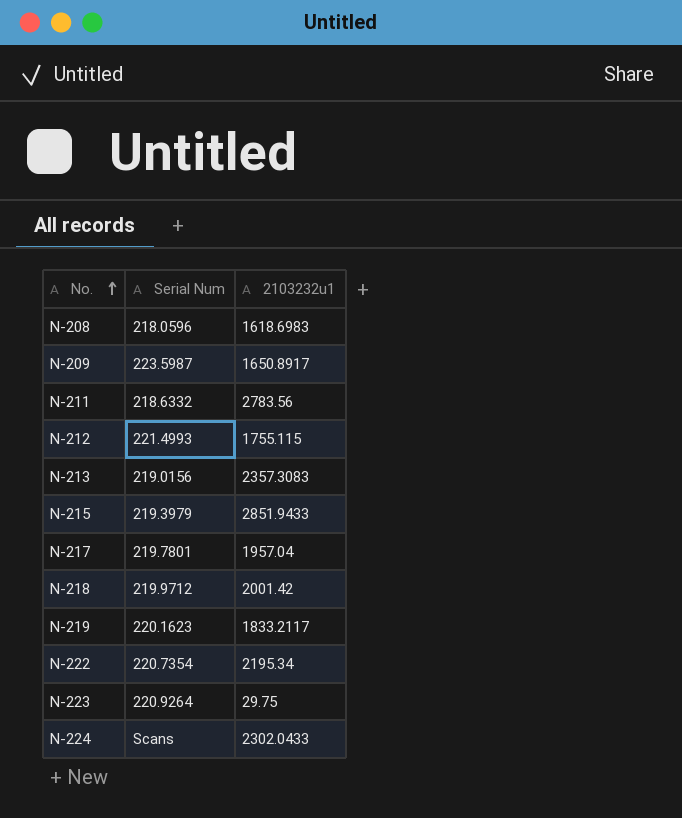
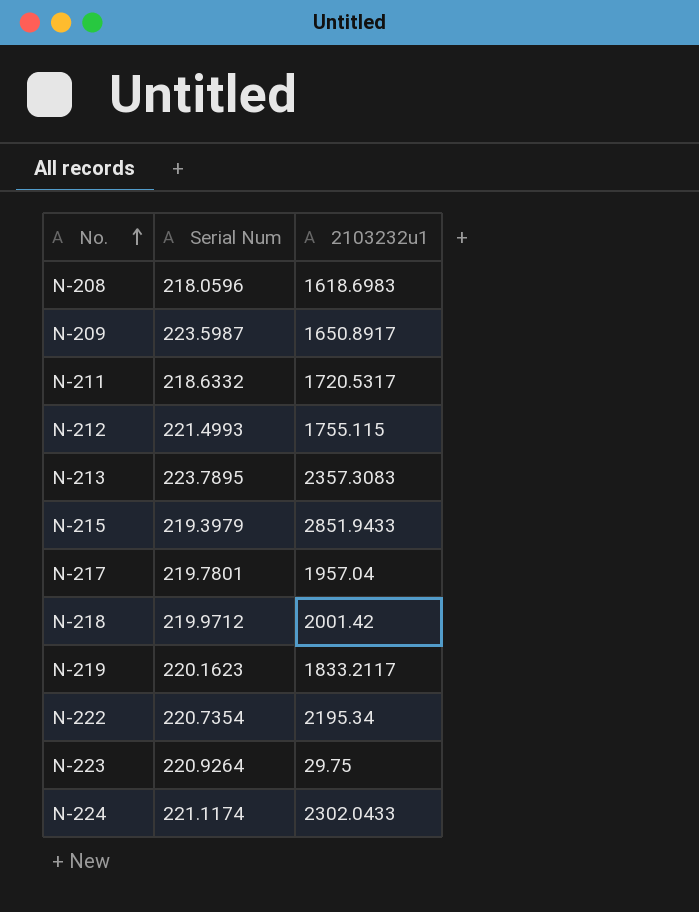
N-211 | 2103232u1: 2783.56 -> 1720.5317
N-213 | Serial Num: 219.0156 -> 223.7895
N-224 | Serial Num: Scans -> 221.1174

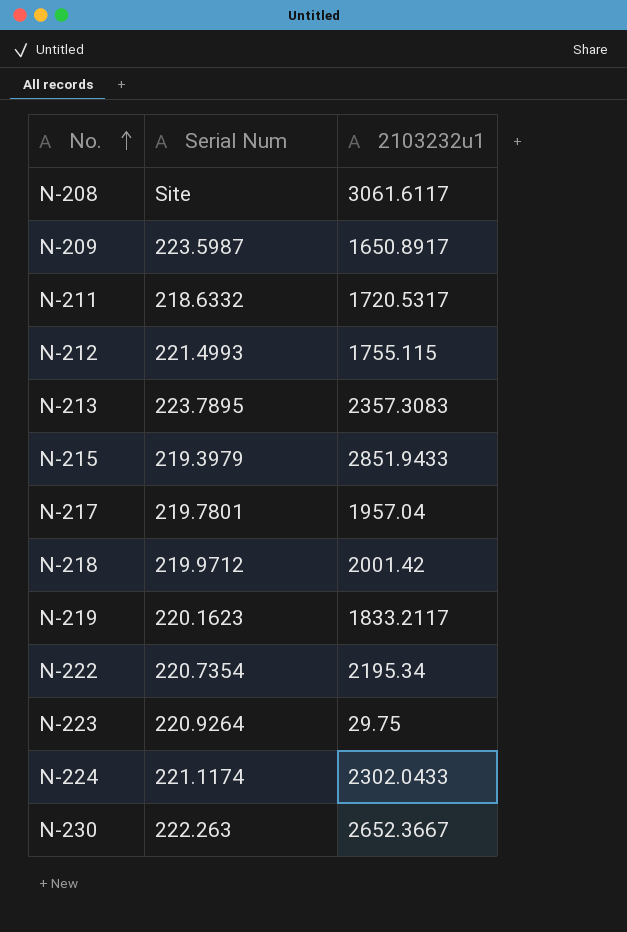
N-208 | Serial Num: 218.0596 -> Site
N-208 | 2103232u1: 1618.6983 -> 3061.6117
row N-230: none -> 222.263 | 2652.3667

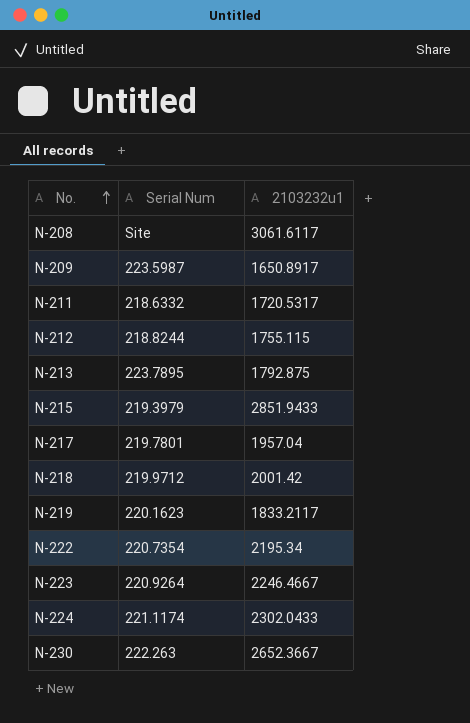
N-212 | Serial Num: 221.4993 -> 218.8244
N-213 | 2103232u1: 2357.3083 -> 1792.875
N-223 | 2103232u1: 29.75 -> 2246.4667

